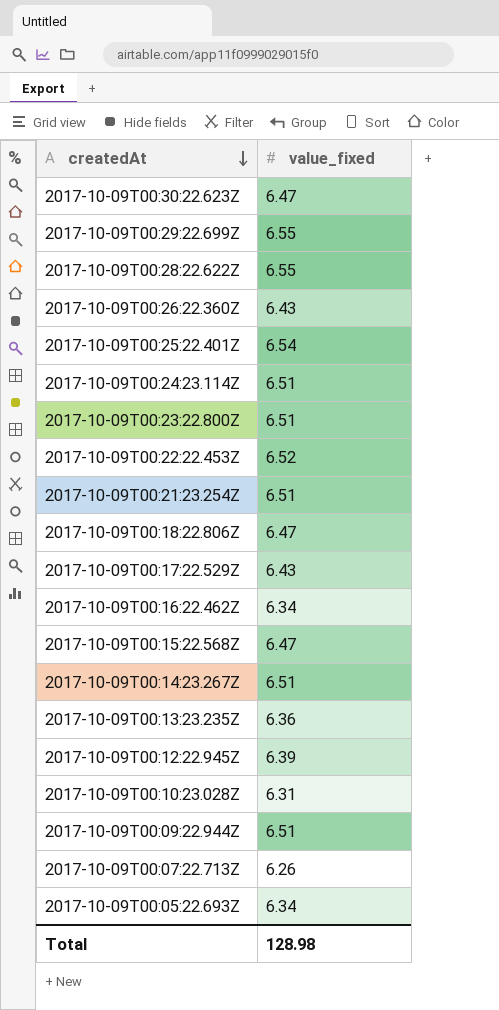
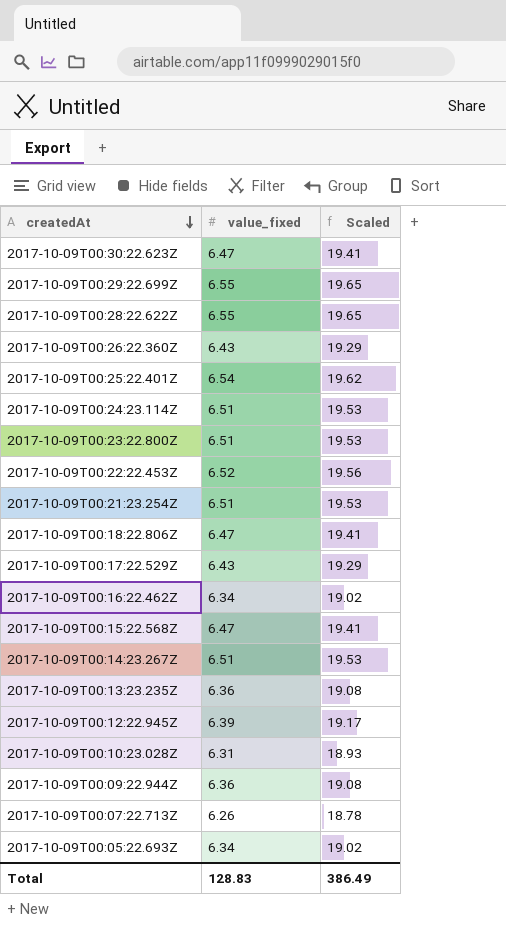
column Scaled | formula: none -> [value_fixed] * 3
2017-10-09T00:09:22.944Z | value_fixed: 6.51 -> 6.36
Total | value_fixed: 128.98 -> 128.83

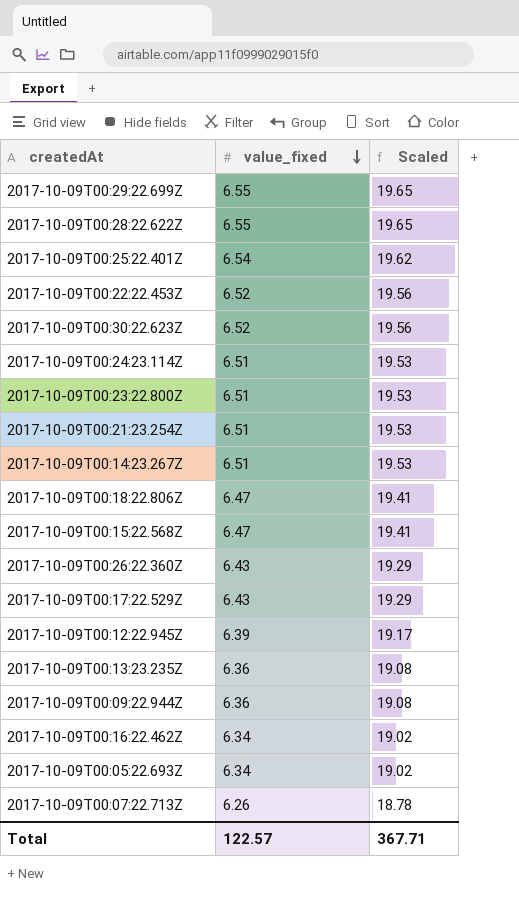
row order: createdAt descending -> value_fixed descending
row 2017-10-09T00:10:23.028Z: 6.31 | 18.93 -> none
2017-10-09T00:30:22.623Z | value_fixed: 6.47 -> 6.52
2017-10-09T00:30:22.623Z | Scaled: 19.41 -> 19.56
Total | value_fixed: 128.83 -> 122.57
Total | Scaled: 386.49 -> 367.71

